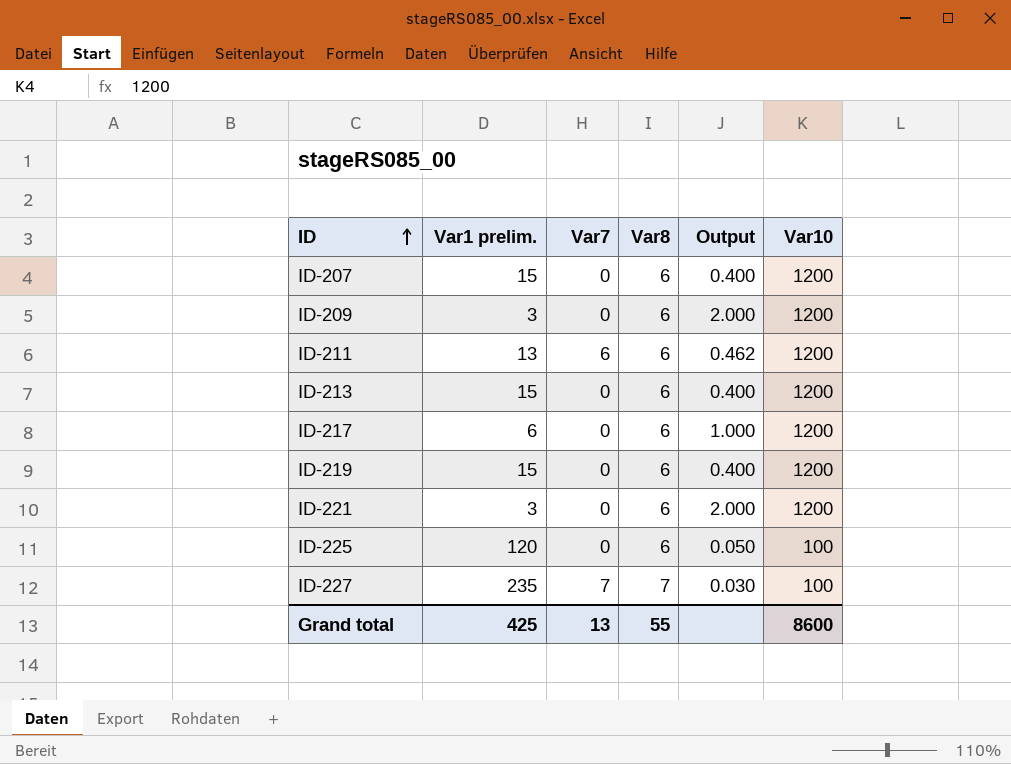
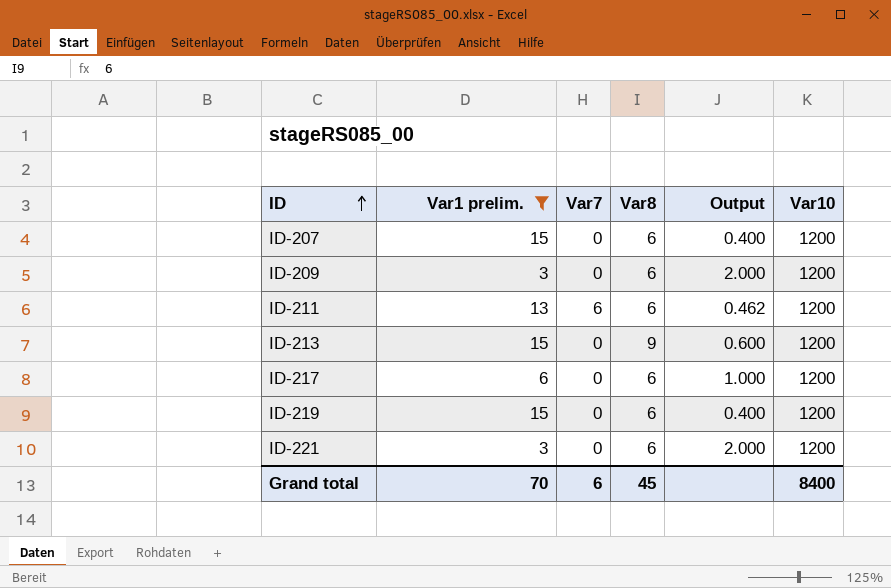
filter: none -> Var1 prelim. <= 15
ID-213 | Var8: 6 -> 9
ID-213 | Output: 0.400 -> 0.600
Grand total | Var1 prelim.: 425 -> 70
Grand total | Var7: 13 -> 6
Grand total | Var8: 55 -> 45
Grand total | Var10: 8600 -> 8400

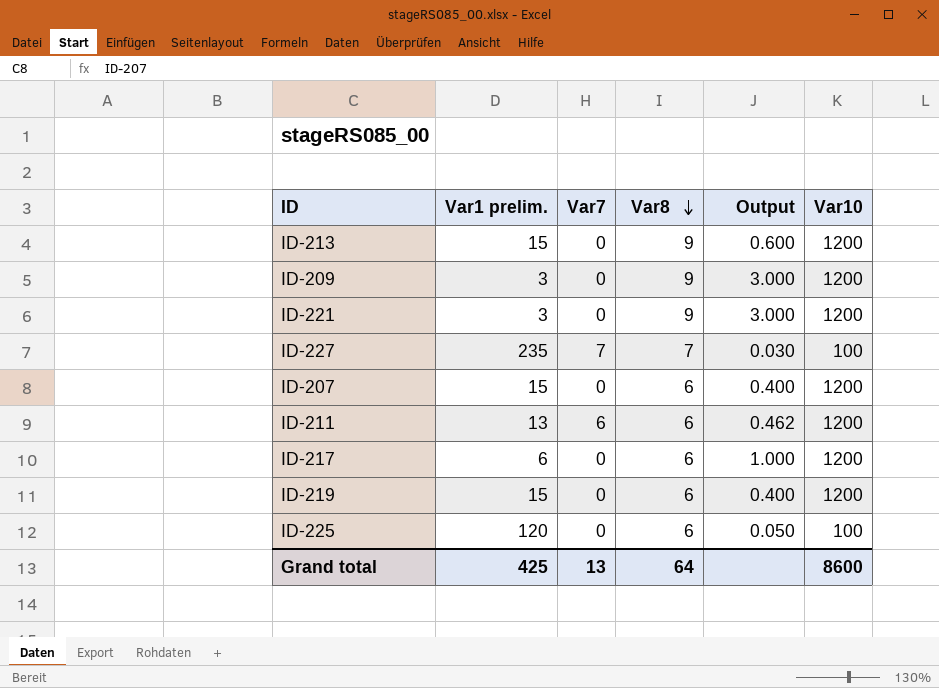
filter: Var1 prelim. <= 15 -> none
row order: ID ascending -> Var8 descending
ID-209 | Var8: 6 -> 9
ID-209 | Output: 2.000 -> 3.000
ID-221 | Var8: 6 -> 9
ID-221 | Output: 2.000 -> 3.000
Grand total | Var1 prelim.: 70 -> 425
Grand total | Var7: 6 -> 13
Grand total | Var8: 45 -> 64
Grand total | Var10: 8400 -> 8600

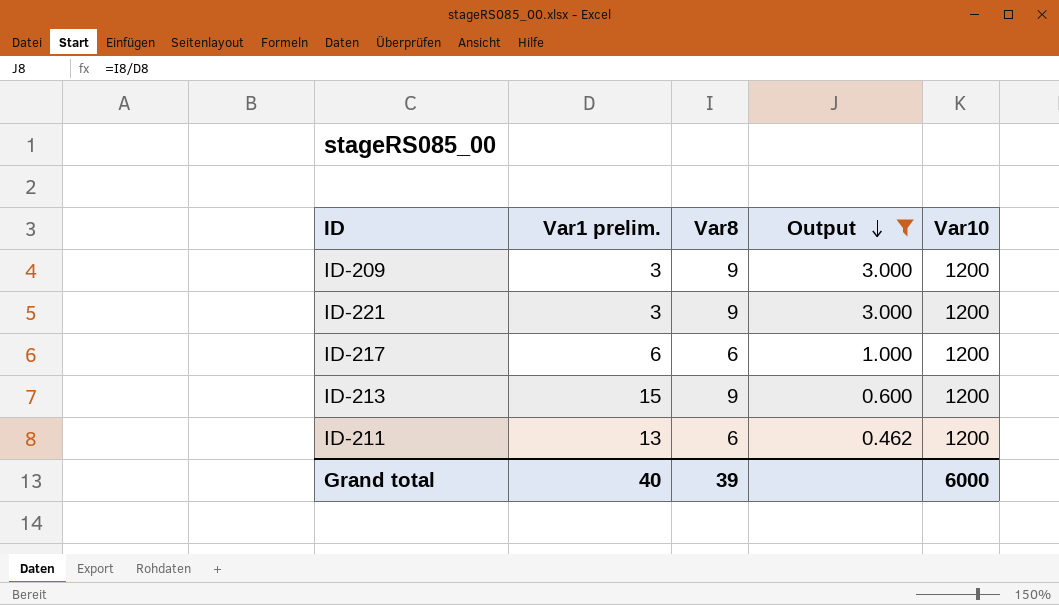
filter: none -> Output >= 0.462
row order: Var8 descending -> Output descending
column Var7 | position: 3 -> none
Grand total | Var1 prelim.: 425 -> 40
Grand total | Var8: 64 -> 39
Grand total | Var10: 8600 -> 6000

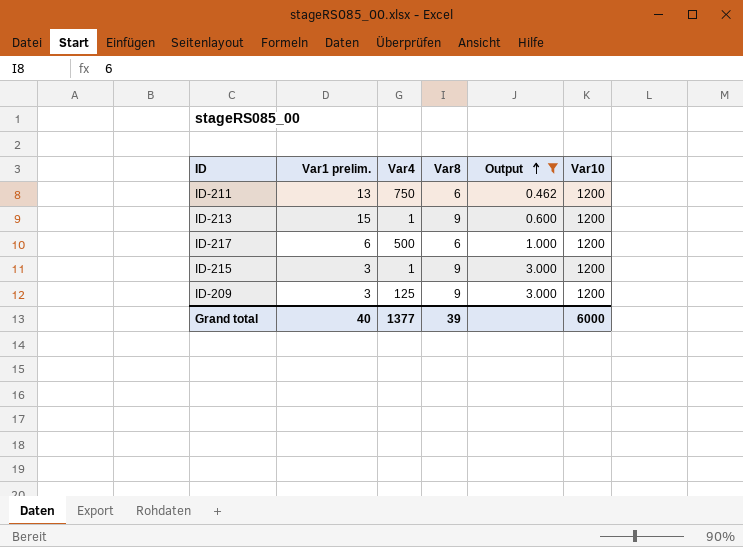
row order: Output descending -> Output ascending
column Var4 | position: none -> 3
row ID-221: 3 | 9 | 3.000 | 1200 -> none
row ID-215: none -> 3 | 1 | 9 | 3.000 | 1200

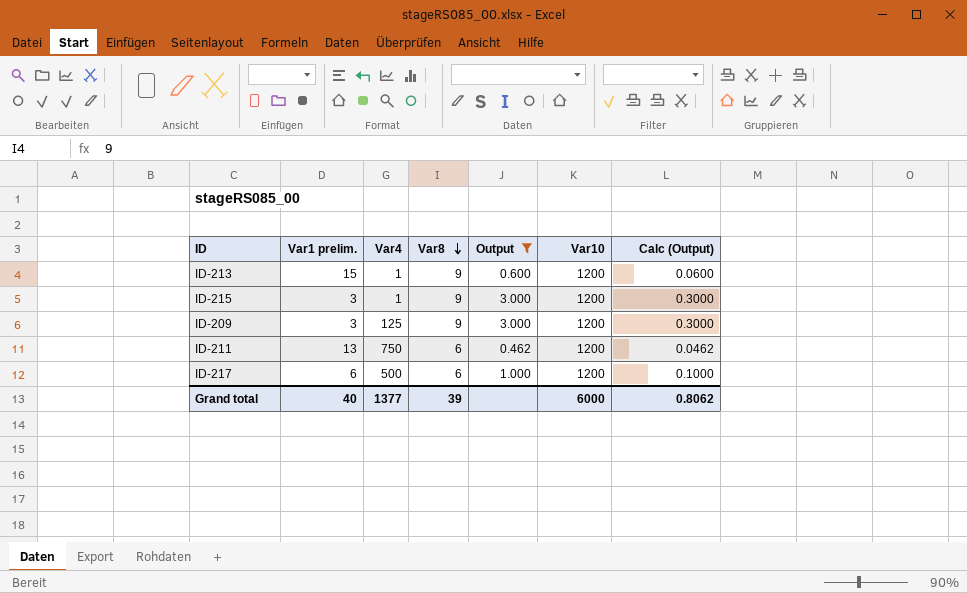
row order: Output ascending -> Var8 descending
column Calc (Output) | formula: none -> [Output] * 0.1

